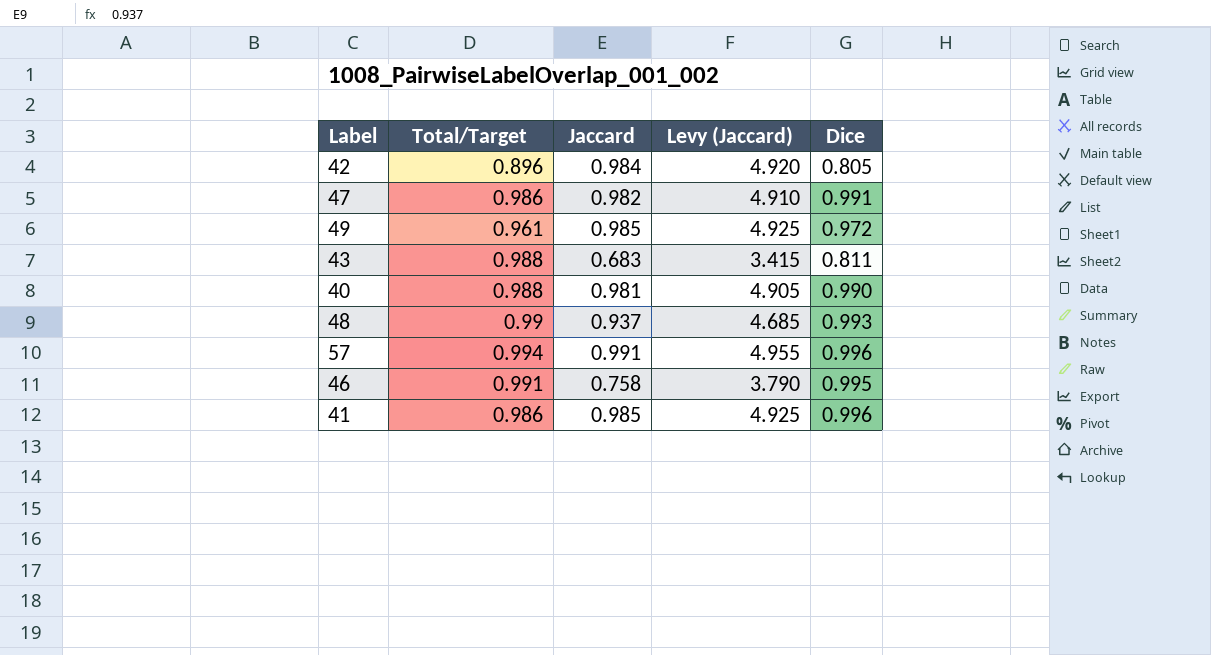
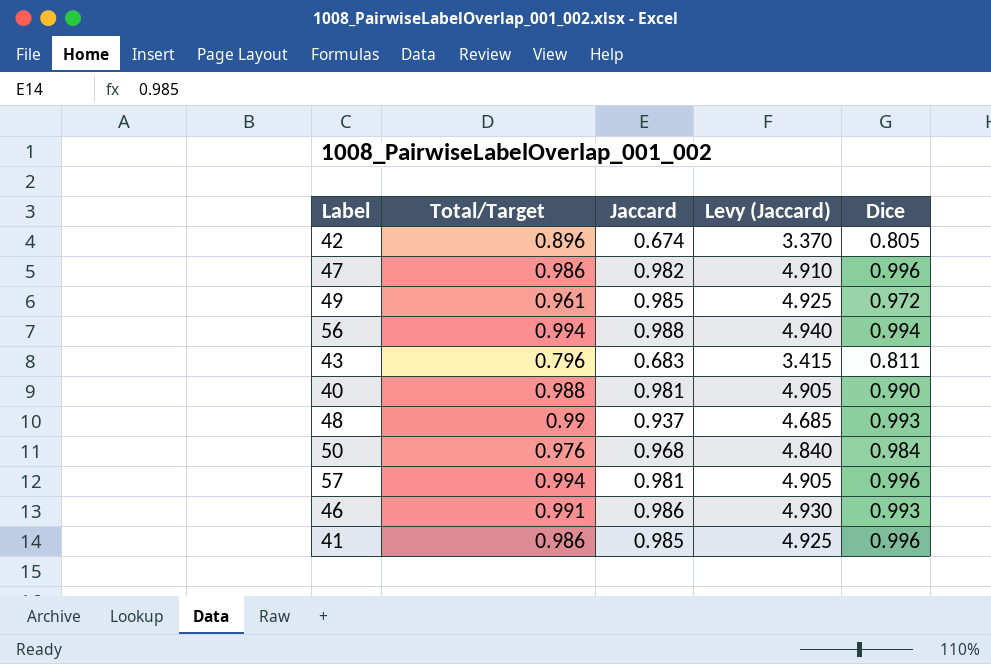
42 | Jaccard: 0.984 -> 0.674
42 | Levy (Jaccard): 4.920 -> 3.370
47 | Dice: 0.991 -> 0.996
row 56: none -> 0.994 | 0.988 | 4.940 | 0.994
43 | Total/Target: 0.988 -> 0.796
row 50: none -> 0.976 | 0.968 | 4.840 | 0.984
57 | Jaccard: 0.991 -> 0.981
57 | Levy (Jaccard): 4.955 -> 4.905
46 | Jaccard: 0.758 -> 0.986
46 | Levy (Jaccard): 3.790 -> 4.930
46 | Dice: 0.995 -> 0.993

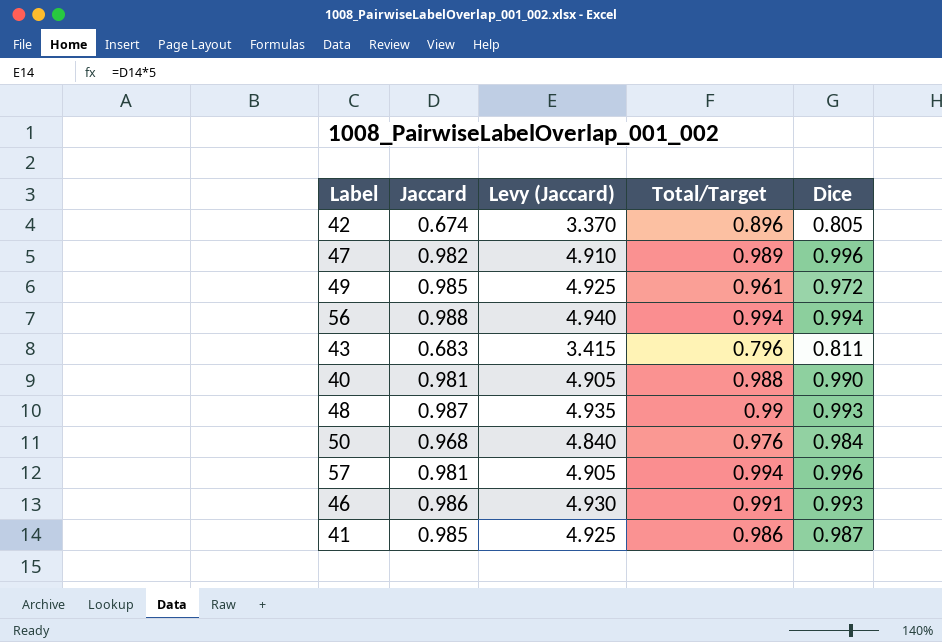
column Total/Target | position: 2 -> 4
47 | Total/Target: 0.986 -> 0.989
48 | Jaccard: 0.937 -> 0.987
48 | Levy (Jaccard): 4.685 -> 4.935
41 | Dice: 0.996 -> 0.987

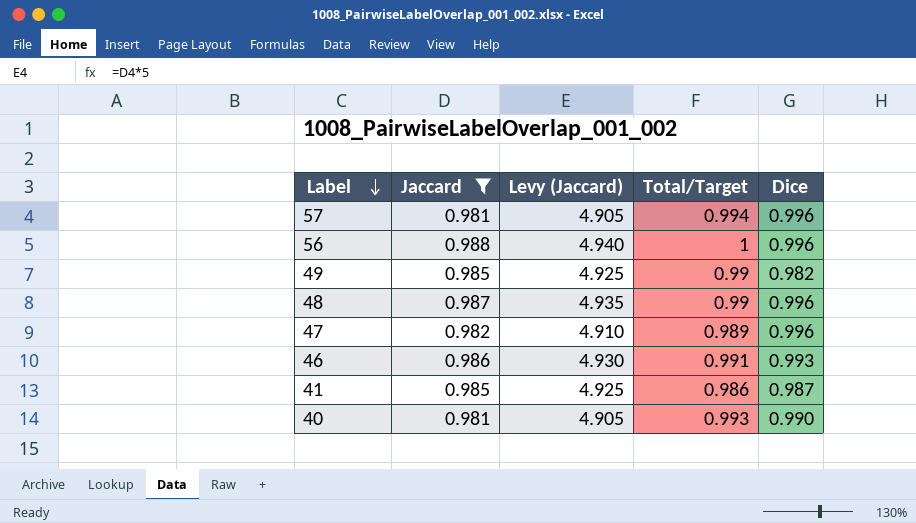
filter: none -> Jaccard >= 0.981
row order: none -> Label descending
56 | Total/Target: 0.994 -> 1
56 | Dice: 0.994 -> 0.996
49 | Total/Target: 0.961 -> 0.99
49 | Dice: 0.972 -> 0.982
48 | Dice: 0.993 -> 0.996
40 | Total/Target: 0.988 -> 0.993

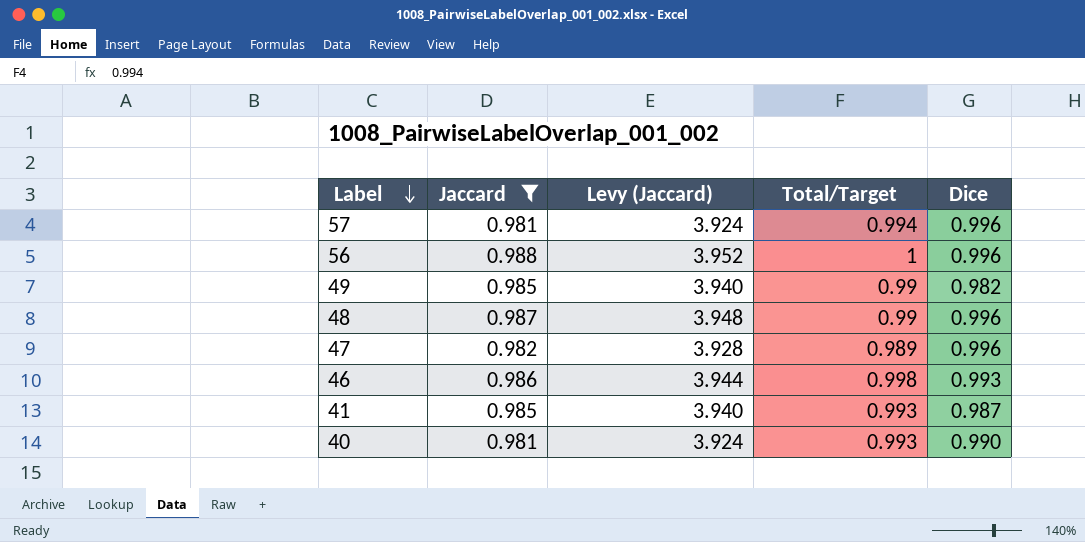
column Levy (Jaccard) | formula: [Jaccard] * 5 -> [Jaccard] * 4
46 | Total/Target: 0.991 -> 0.998
41 | Total/Target: 0.986 -> 0.993

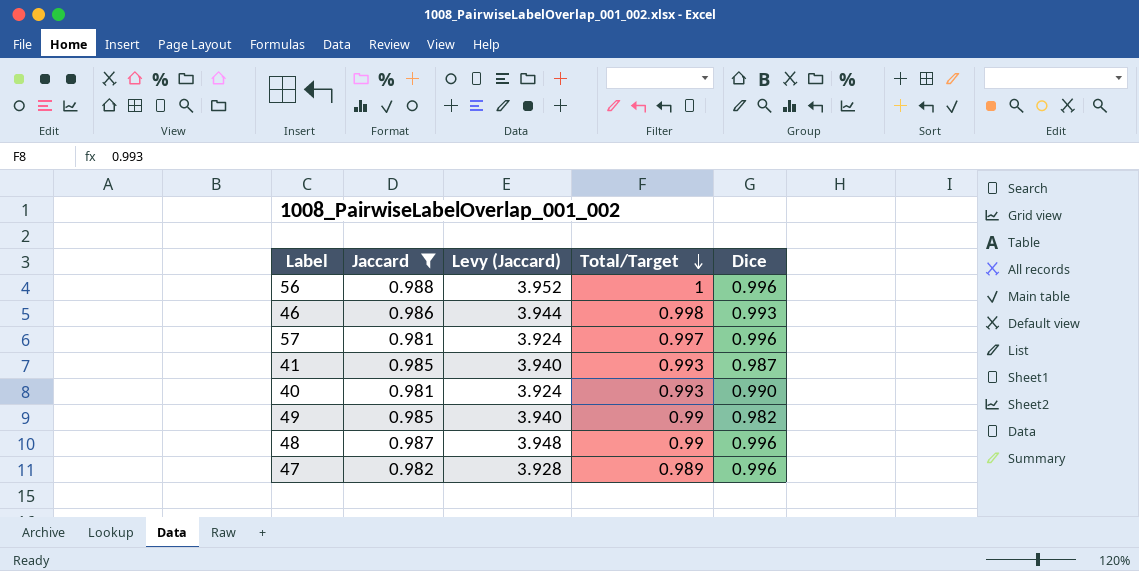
row order: Label descending -> Total/Target descending
57 | Total/Target: 0.994 -> 0.997

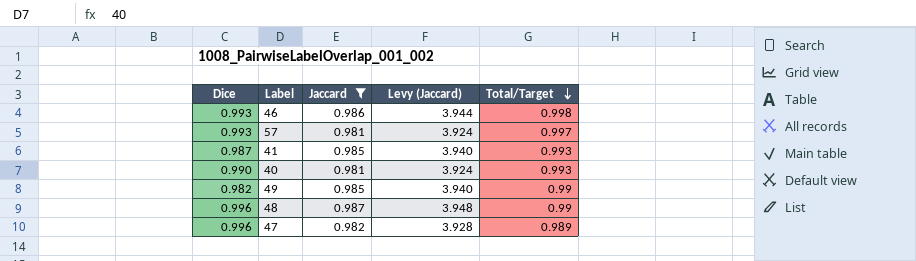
column Dice | position: 5 -> 1
row 56: 0.988 | 3.952 | 1 | 0.996 -> none
57 | Dice: 0.996 -> 0.993

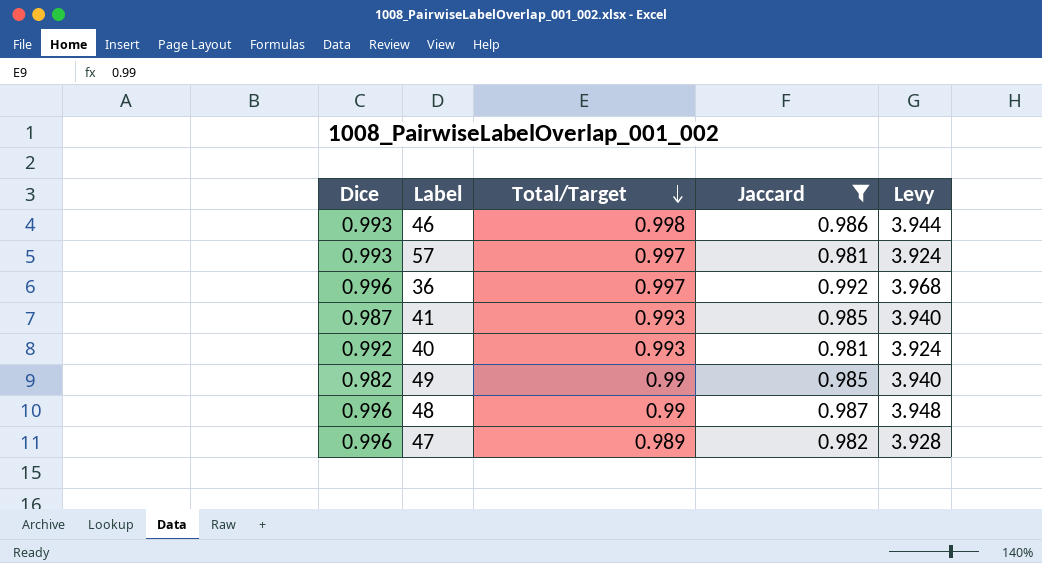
column Total/Target | position: 5 -> 3
column name: Levy (Jaccard) -> Levy
row 36: none -> 0.996 | 0.997 | 0.992 | 3.968
40 | Dice: 0.990 -> 0.992

